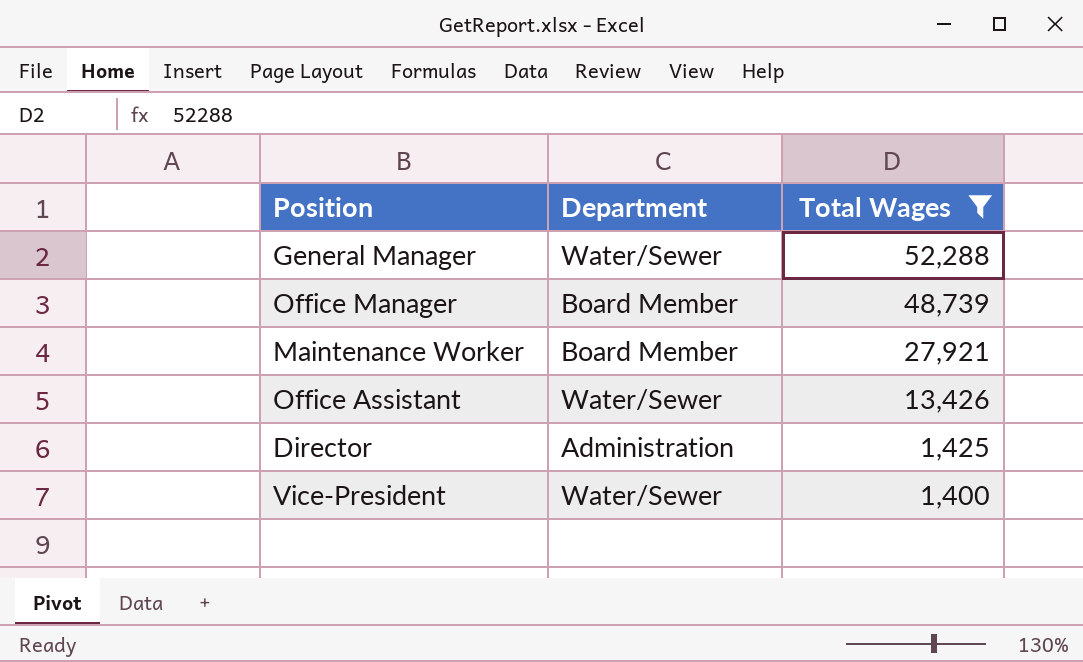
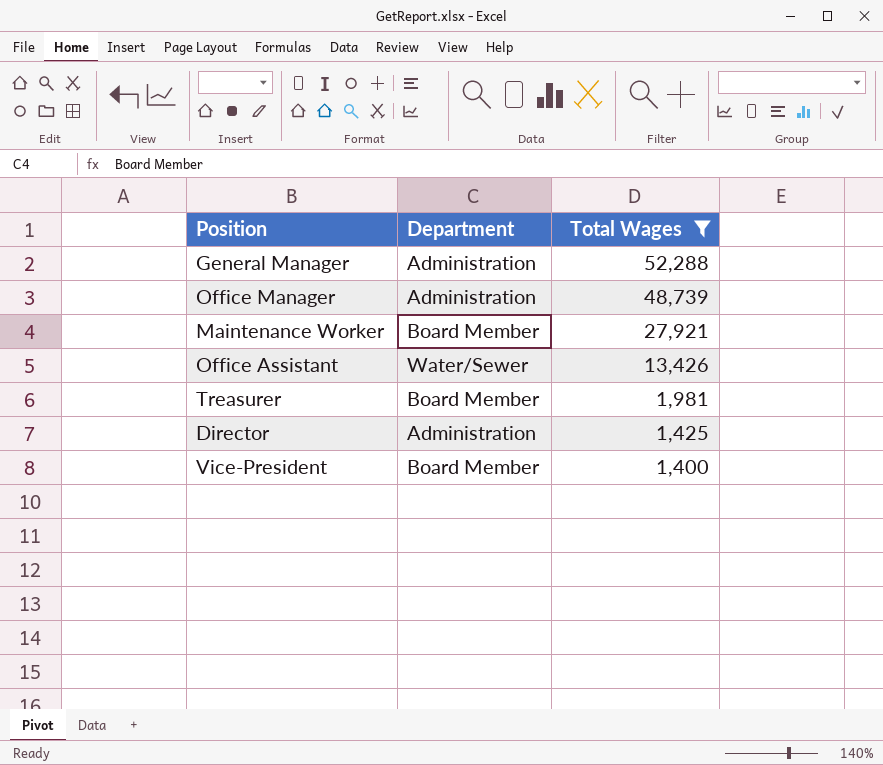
General Manager | Department: Water/Sewer -> Administration
Office Manager | Department: Board Member -> Administration
row Treasurer: none -> Board Member | 1,981
Vice-President | Department: Water/Sewer -> Board Member

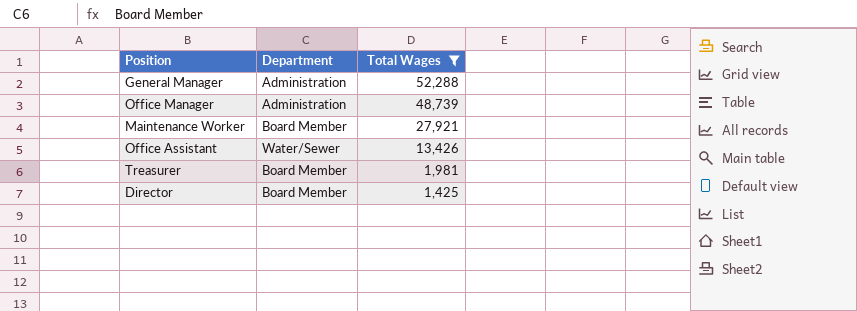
row Vice-President: Board Member | 1,400 -> none
Director | Department: Administration -> Board Member

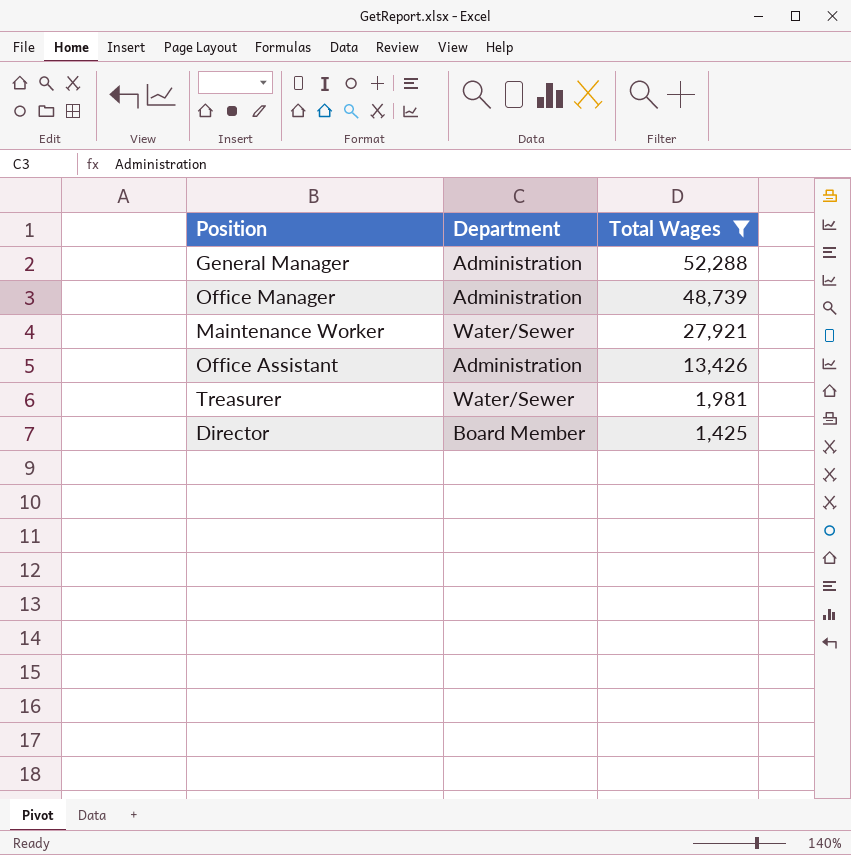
Maintenance Worker | Department: Board Member -> Water/Sewer
Office Assistant | Department: Water/Sewer -> Administration
Treasurer | Department: Board Member -> Water/Sewer

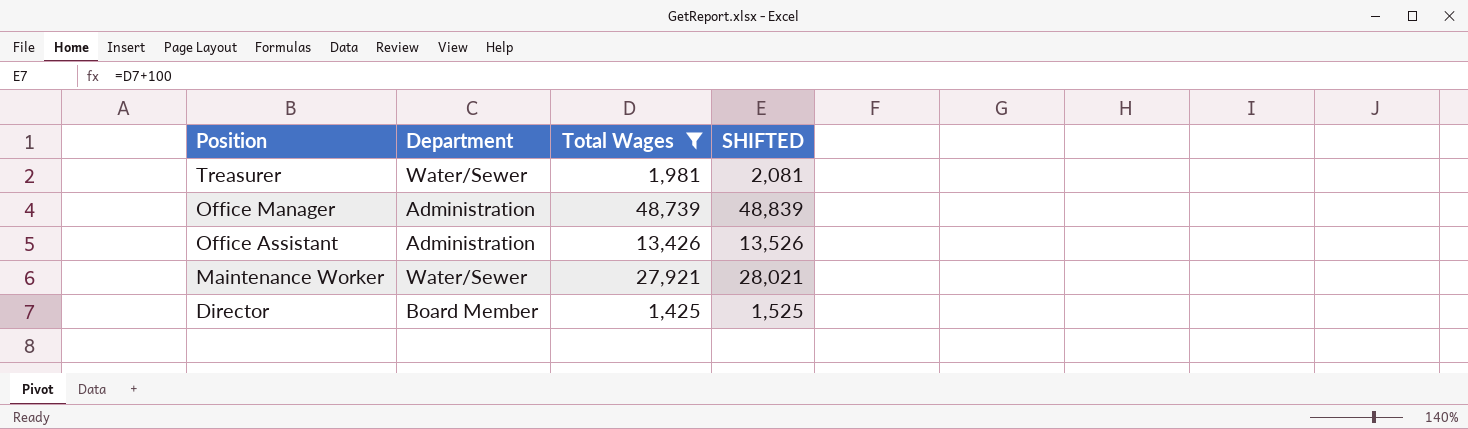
row order: Total Wages descending -> Position descending
column SHIFTED | formula: none -> [Total Wages] + 100
row General Manager: Administration | 52,288 -> none

